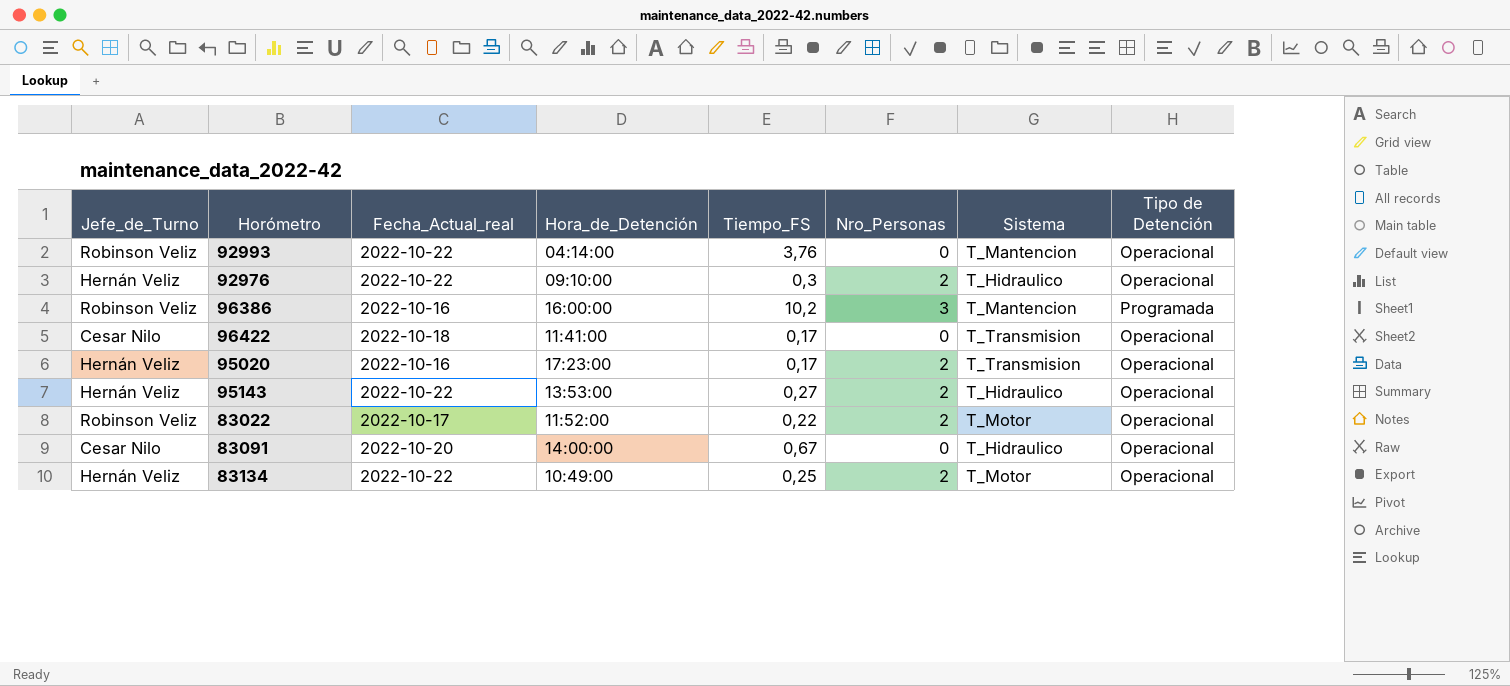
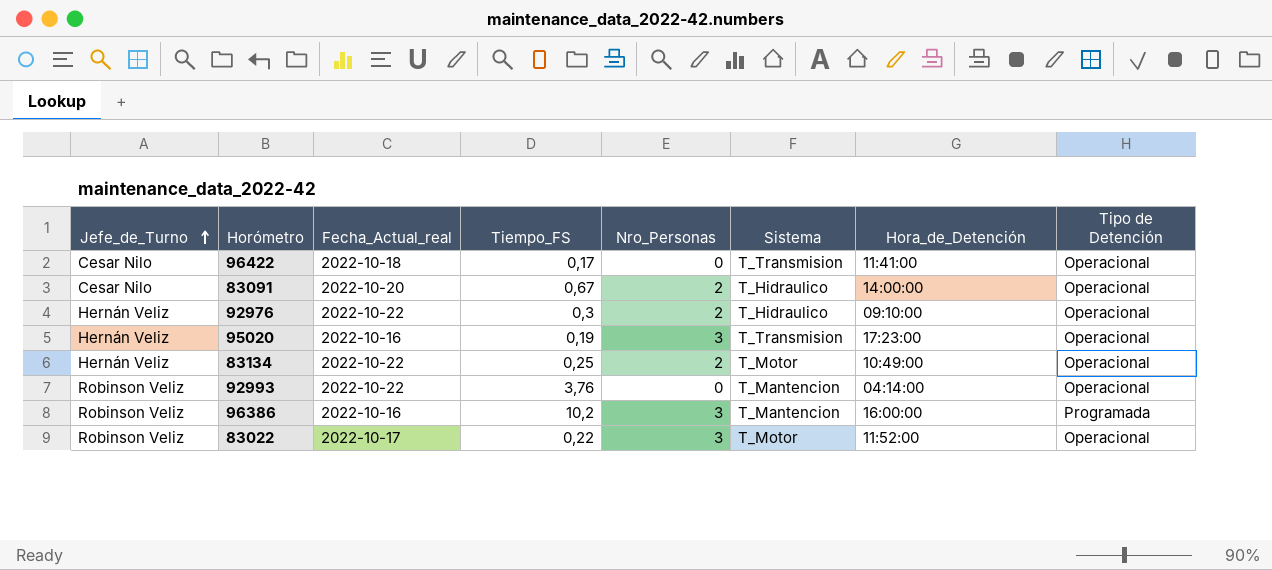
row order: none -> Jefe_de_Turno ascending
column Hora_de_Detención | position: 4 -> 7
row 95143: Hernán Veliz | 2022-10-22 | 13:53:00 | 0,27 | 2 | T_Hidraulico | Operacional -> none
83091 | Nro_Personas: 0 -> 2
95020 | Tiempo_FS: 0,17 -> 0,19
95020 | Nro_Personas: 2 -> 3
83022 | Nro_Personas: 2 -> 3

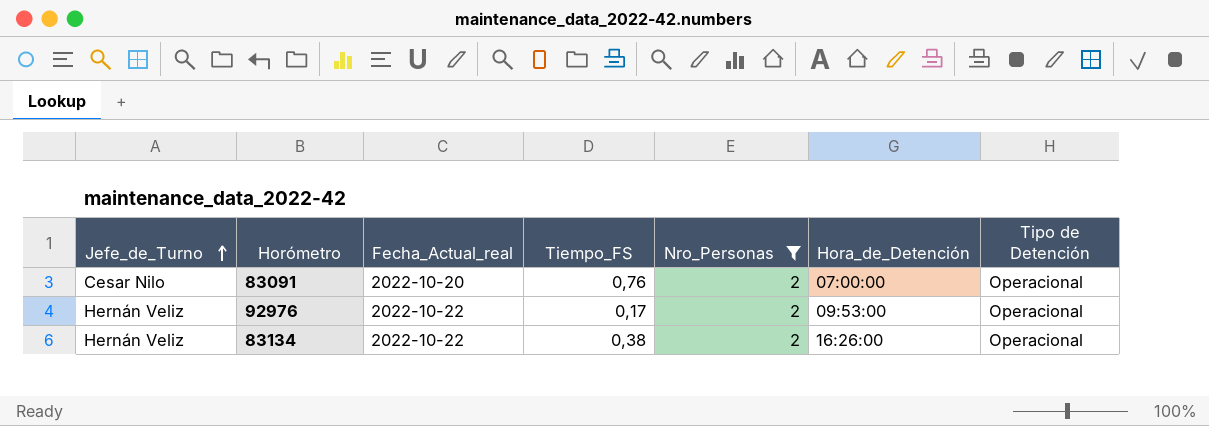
filter: none -> Nro_Personas = 2
column Sistema | position: 6 -> none
83091 | Tiempo_FS: 0,67 -> 0,76
83091 | Hora_de_Detención: 14:00:00 -> 07:00:00
92976 | Tiempo_FS: 0,3 -> 0,17
92976 | Hora_de_Detención: 09:10:00 -> 09:53:00
83134 | Tiempo_FS: 0,25 -> 0,38
83134 | Hora_de_Detención: 10:49:00 -> 16:26:00

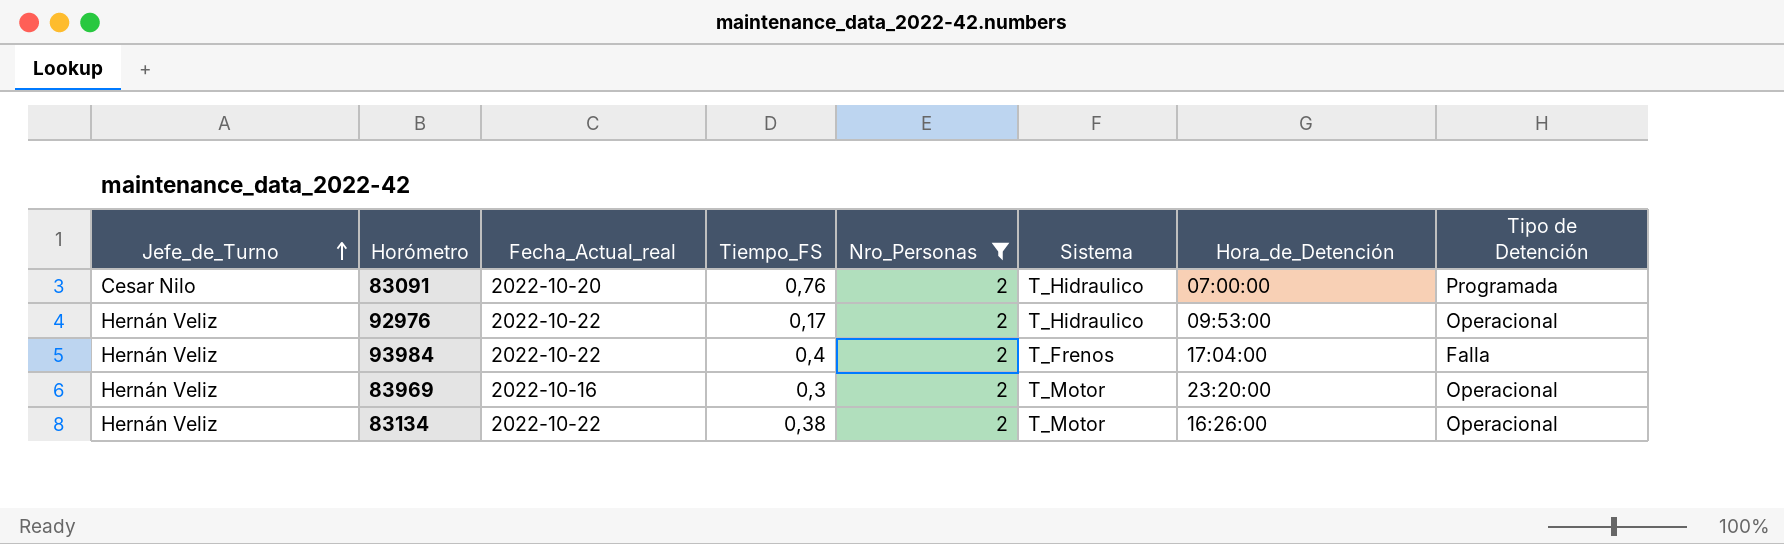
column Sistema | position: none -> 6
83091 | Tipo de Detención: Operacional -> Programada
row 93984: none -> Hernán Veliz | 2022-10-22 | 0,4 | 2 | T_Frenos | 17:04:00 | Falla
row 83969: none -> Hernán Veliz | 2022-10-16 | 0,3 | 2 | T_Motor | 23:20:00 | Operacional

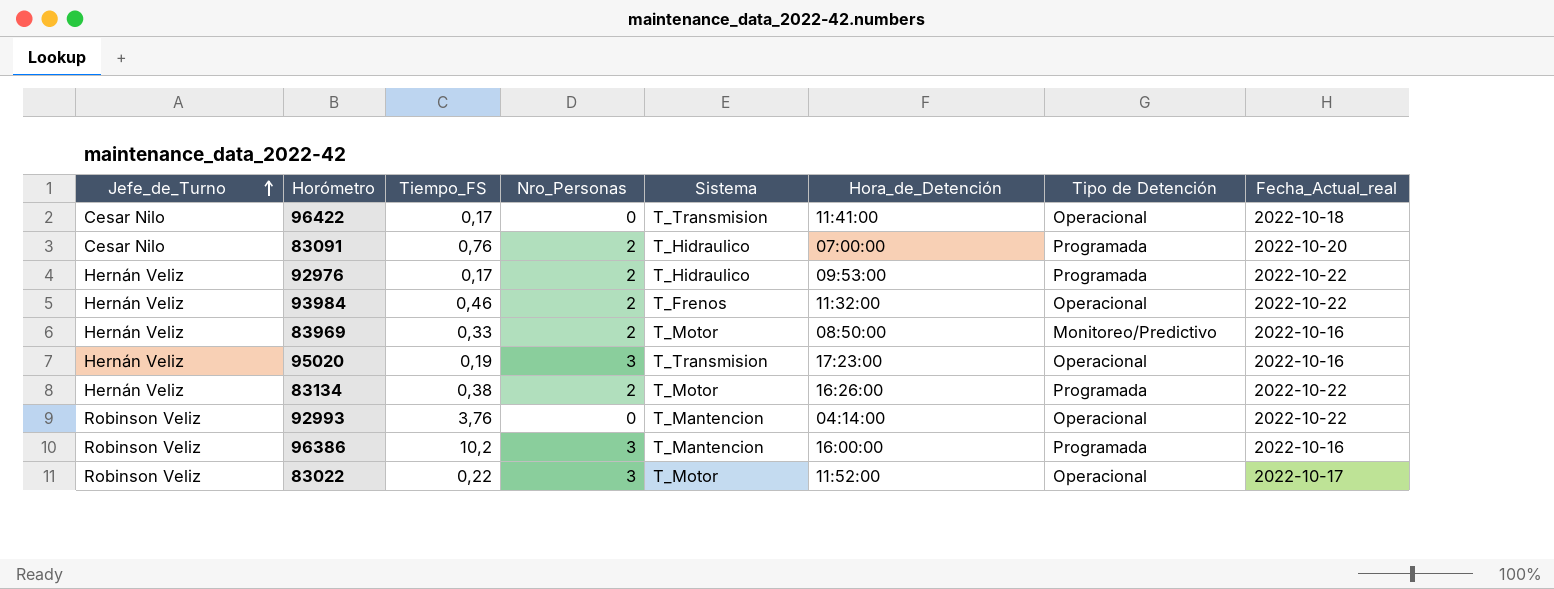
filter: Nro_Personas = 2 -> none
column Fecha_Actual_real | position: 3 -> 8
92976 | Tipo de Detención: Operacional -> Programada
93984 | Tiempo_FS: 0,4 -> 0,46
93984 | Hora_de_Detención: 17:04:00 -> 11:32:00
93984 | Tipo de Detención: Falla -> Operacional
83969 | Tiempo_FS: 0,3 -> 0,33
83969 | Hora_de_Detención: 23:20:00 -> 08:50:00
83969 | Tipo de Detención: Operacional -> Monitoreo/Predictivo
83134 | Tipo de Detención: Operacional -> Programada

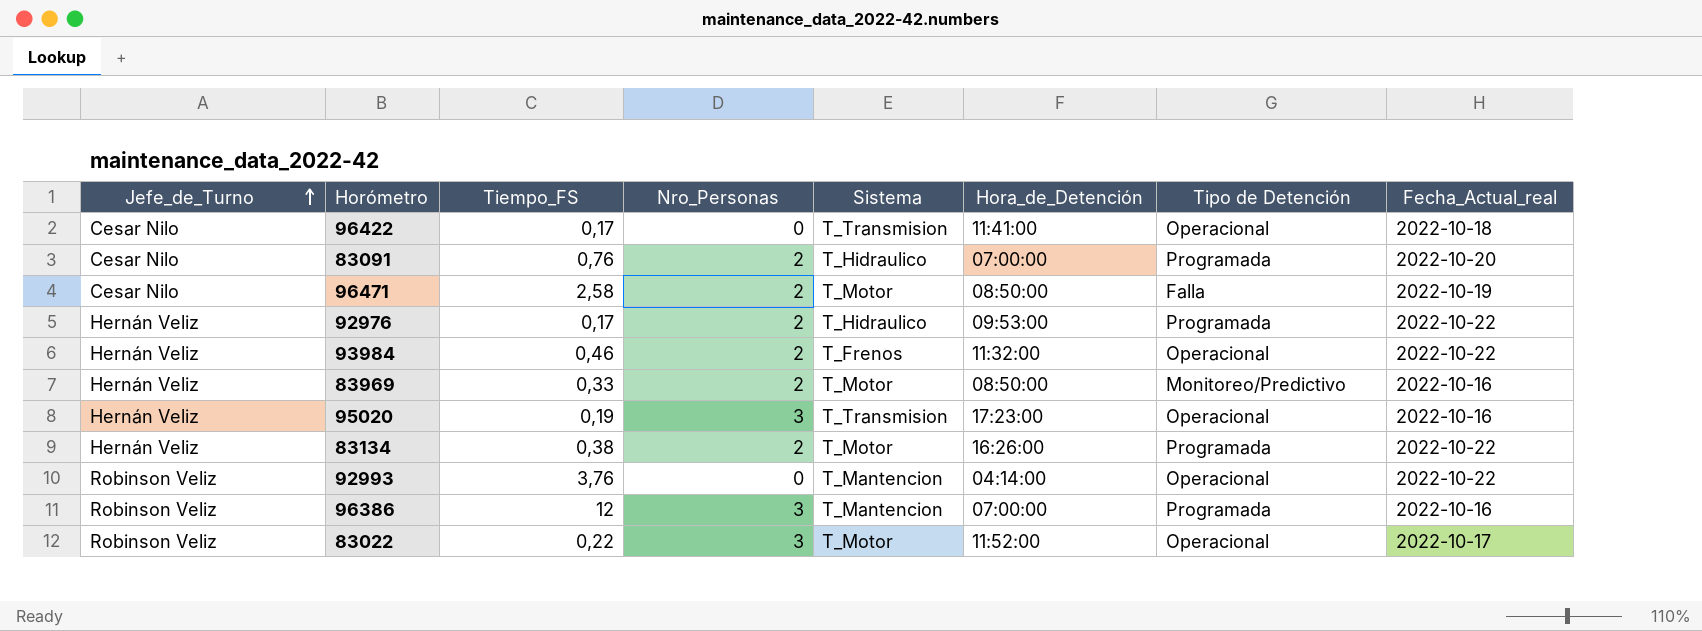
row 96471: none -> Cesar Nilo | 2,58 | 2 | T_Motor | 08:50:00 | Falla | 2022-10-19
96386 | Tiempo_FS: 10,2 -> 12
96386 | Hora_de_Detención: 16:00:00 -> 07:00:00

